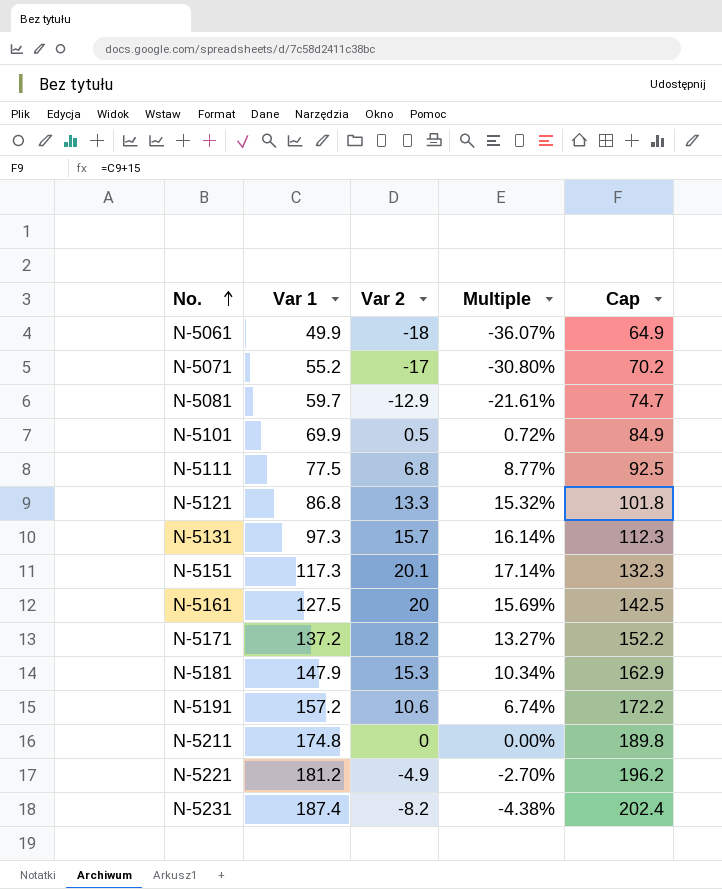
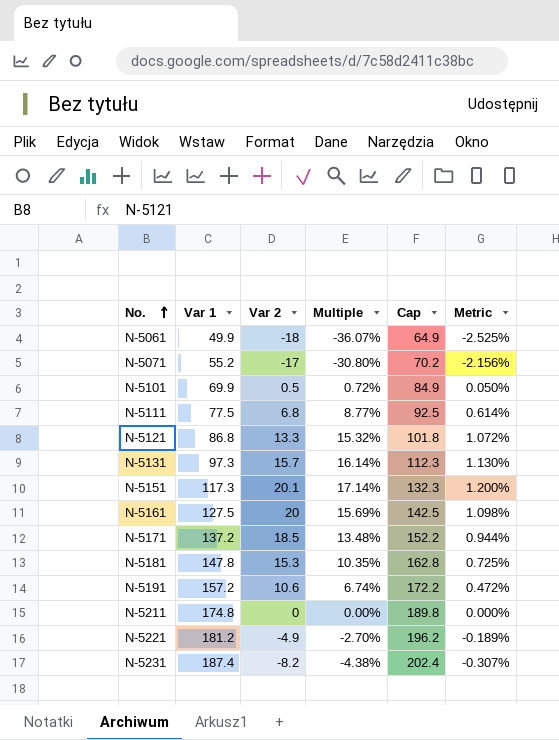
column Metric | formula: none -> [Multiple] * 0.07
row N-5081: 59.7 | -12.9 | -21.61% | 74.7 -> none
N-5171 | Var 2: 18.2 -> 18.5
N-5171 | Multiple: 13.27% -> 13.48%
N-5181 | Var 1: 147.9 -> 147.8
N-5181 | Multiple: 10.34% -> 10.35%
N-5181 | Cap: 162.9 -> 162.8

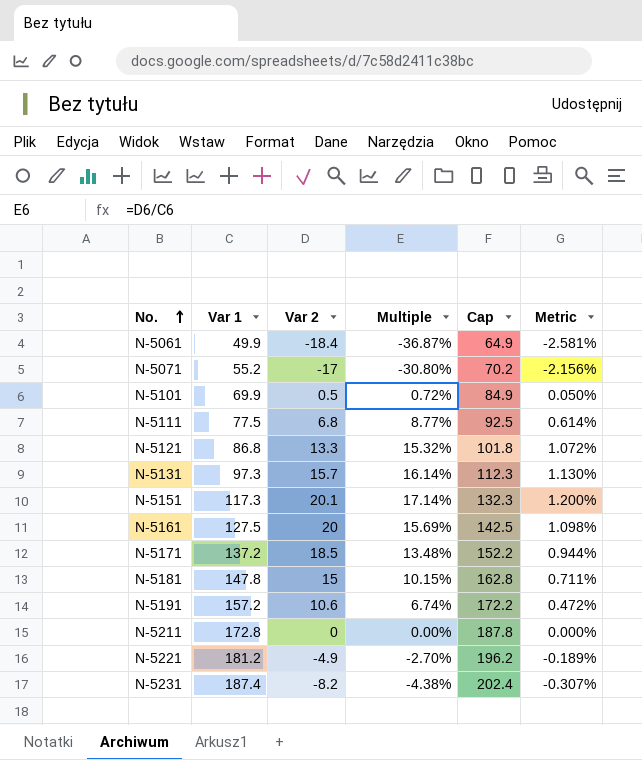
N-5061 | Var 2: -18 -> -18.4
N-5061 | Multiple: -36.07% -> -36.87%
N-5061 | Metric: -2.525% -> -2.581%
N-5181 | Var 2: 15.3 -> 15
N-5181 | Multiple: 10.35% -> 10.15%
N-5181 | Metric: 0.725% -> 0.711%
N-5211 | Var 1: 174.8 -> 172.8
N-5211 | Cap: 189.8 -> 187.8

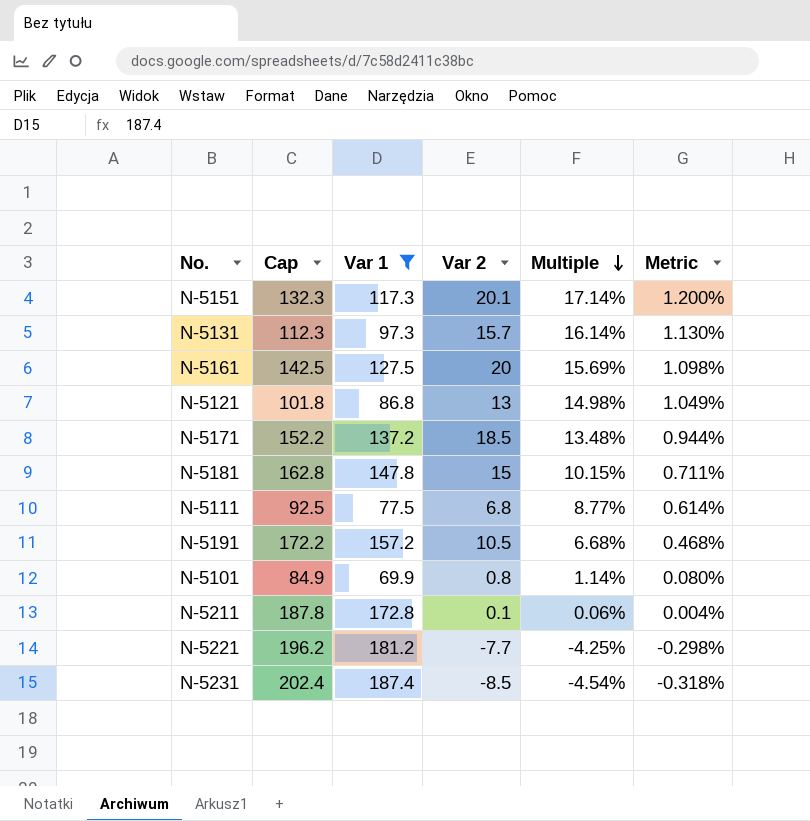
filter: none -> Var 1 >= 69.9
row order: No. ascending -> Multiple descending
column Cap | position: 5 -> 2
N-5121 | Var 2: 13.3 -> 13
N-5121 | Multiple: 15.32% -> 14.98%
N-5121 | Metric: 1.072% -> 1.049%
N-5191 | Var 2: 10.6 -> 10.5
N-5191 | Multiple: 6.74% -> 6.68%
N-5191 | Metric: 0.472% -> 0.468%
N-5101 | Var 2: 0.5 -> 0.8
N-5101 | Multiple: 0.72% -> 1.14%
N-5101 | Metric: 0.050% -> 0.080%
N-5211 | Var 2: 0 -> 0.1
N-5211 | Multiple: 0.00% -> 0.06%
N-5211 | Metric: 0.000% -> 0.004%
N-5221 | Var 2: -4.9 -> -7.7
N-5221 | Multiple: -2.70% -> -4.25%
N-5221 | Metric: -0.189% -> -0.298%
N-5231 | Var 2: -8.2 -> -8.5
N-5231 | Multiple: -4.38% -> -4.54%
N-5231 | Metric: -0.307% -> -0.318%

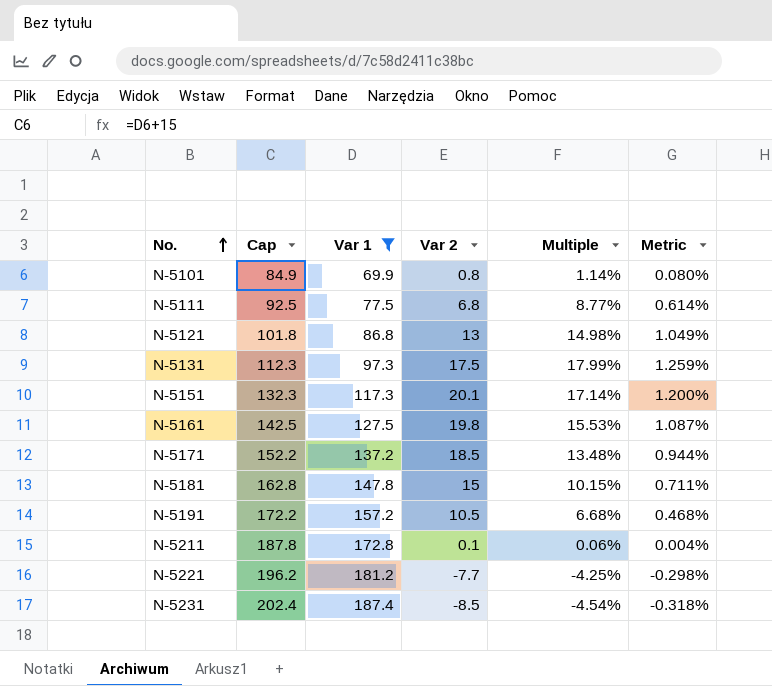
row order: Multiple descending -> No. ascending
N-5131 | Var 2: 15.7 -> 17.5
N-5131 | Multiple: 16.14% -> 17.99%
N-5131 | Metric: 1.130% -> 1.259%
N-5161 | Var 2: 20 -> 19.8
N-5161 | Multiple: 15.69% -> 15.53%
N-5161 | Metric: 1.098% -> 1.087%

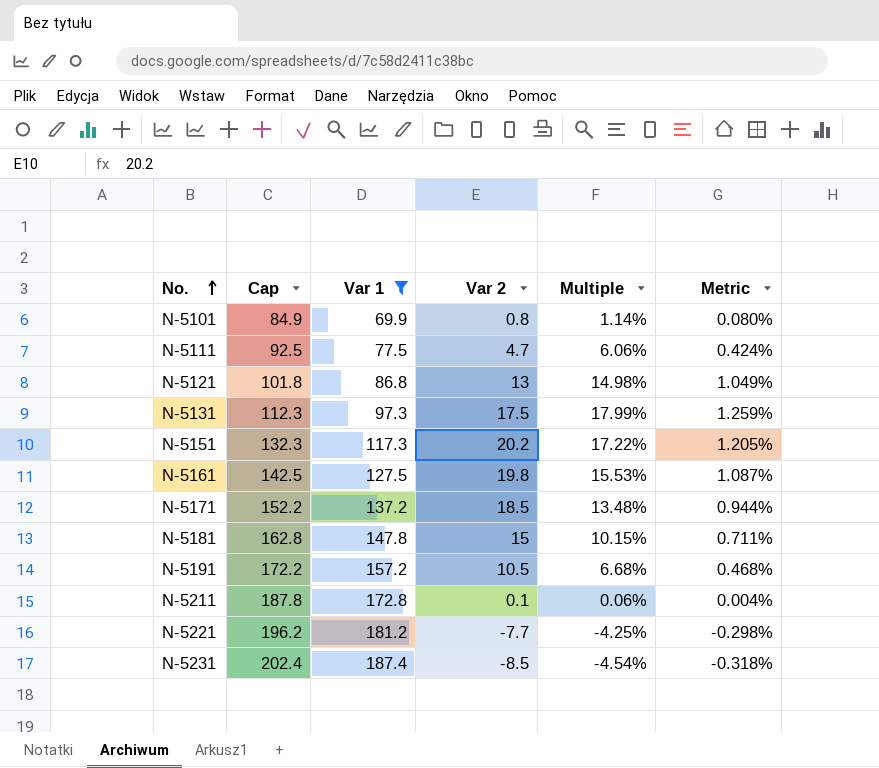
N-5111 | Var 2: 6.8 -> 4.7
N-5111 | Multiple: 8.77% -> 6.06%
N-5111 | Metric: 0.614% -> 0.424%
N-5151 | Var 2: 20.1 -> 20.2
N-5151 | Multiple: 17.14% -> 17.22%
N-5151 | Metric: 1.200% -> 1.205%

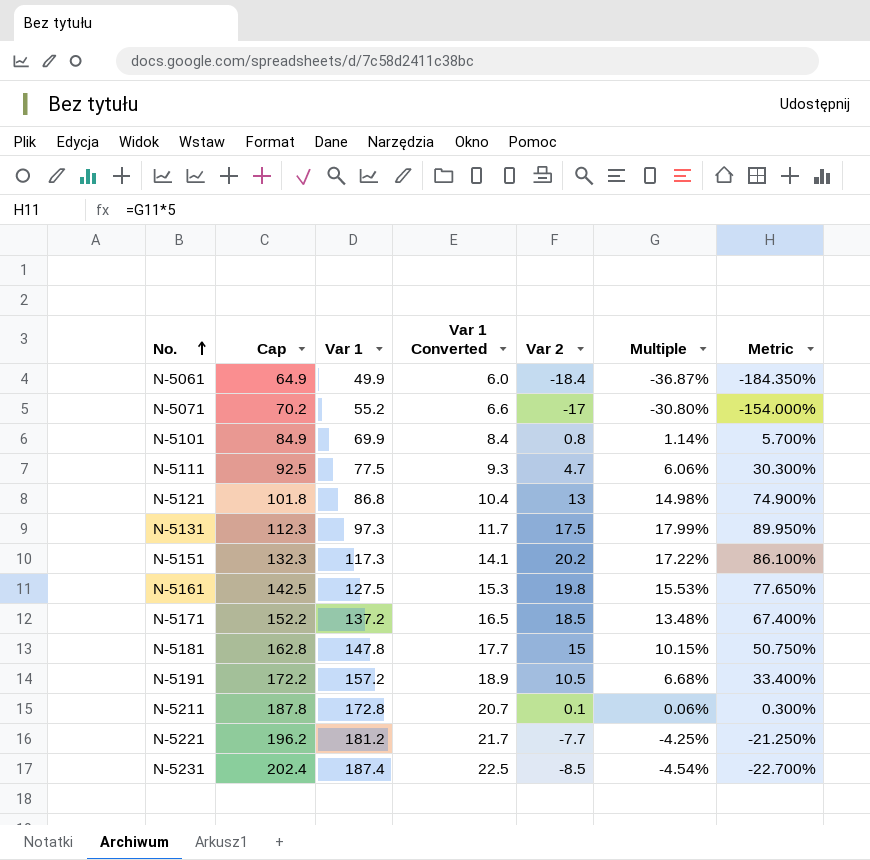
filter: Var 1 >= 69.9 -> none
column Var 1 Converted | formula: none -> [Var 1] * 0.12
column Metric | formula: [Multiple] * 0.07 -> [Multiple] * 5

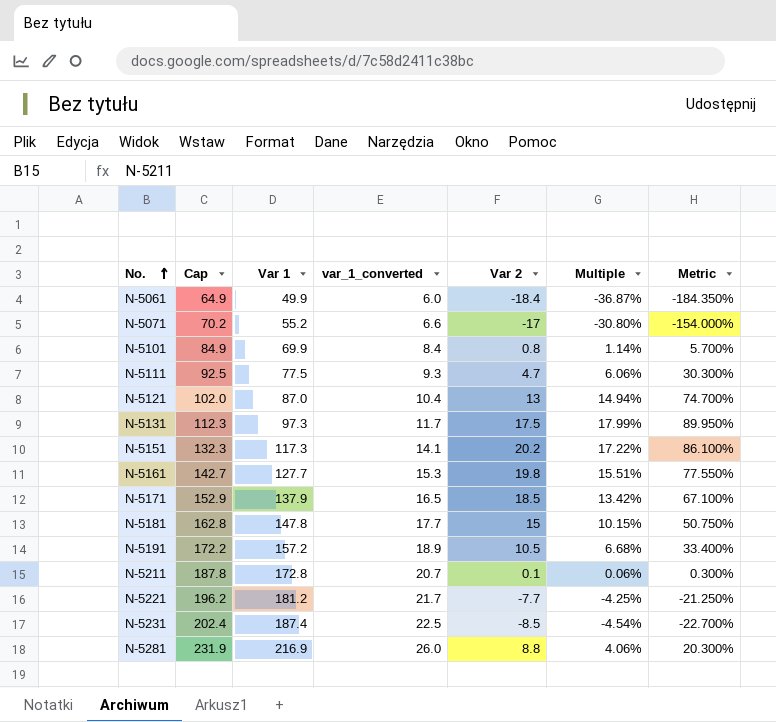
column name: Var 1 Converted -> var_1_converted
N-5121 | Cap: 101.8 -> 102.0
N-5121 | Var 1: 86.8 -> 87.0
N-5121 | Multiple: 14.98% -> 14.94%
N-5121 | Metric: 74.900% -> 74.700%
N-5161 | Cap: 142.5 -> 142.7
N-5161 | Var 1: 127.5 -> 127.7
N-5161 | Multiple: 15.53% -> 15.51%
N-5161 | Metric: 77.650% -> 77.550%
N-5171 | Cap: 152.2 -> 152.9
N-5171 | Var 1: 137.2 -> 137.9
N-5171 | Multiple: 13.48% -> 13.42%
N-5171 | Metric: 67.400% -> 67.100%
row N-5281: none -> 231.9 | 216.9 | 26.0 | 8.8 | 4.06% | 20.300%

